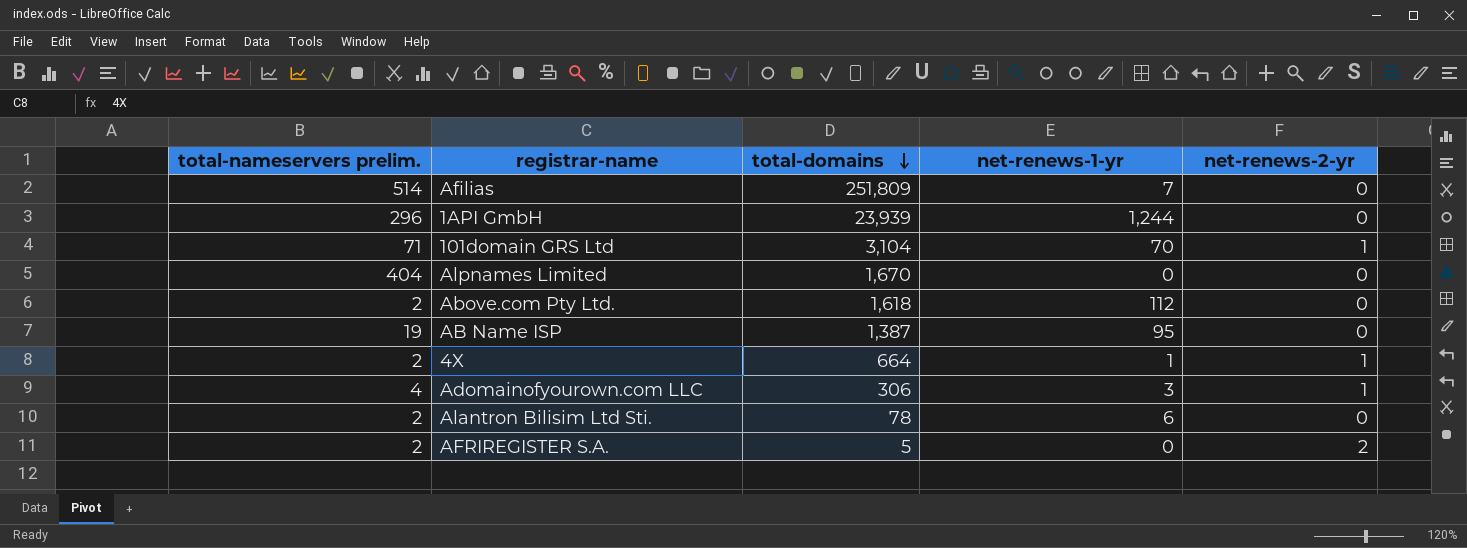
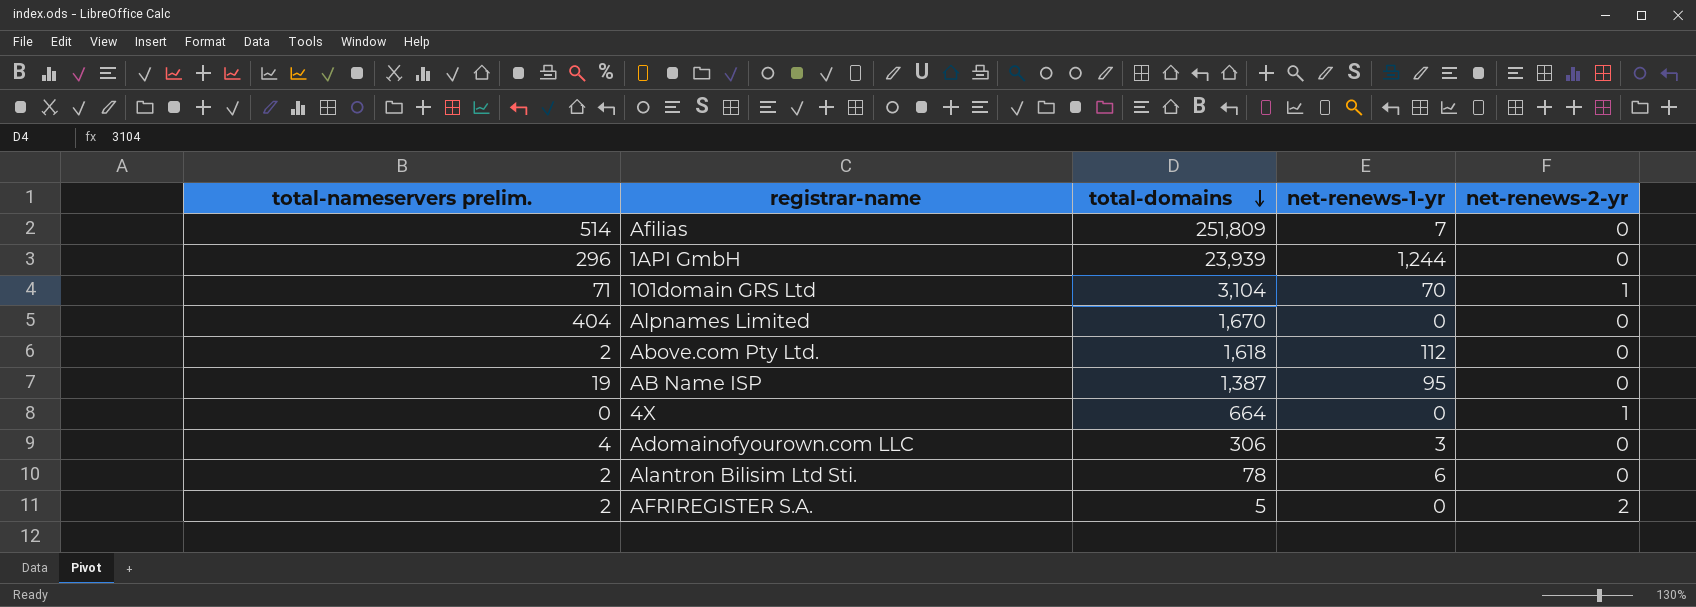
4X | total-nameservers prelim.: 2 -> 0
4X | net-renews-1-yr: 1 -> 0
Adomainofyourown.com LLC | net-renews-2-yr: 1 -> 0

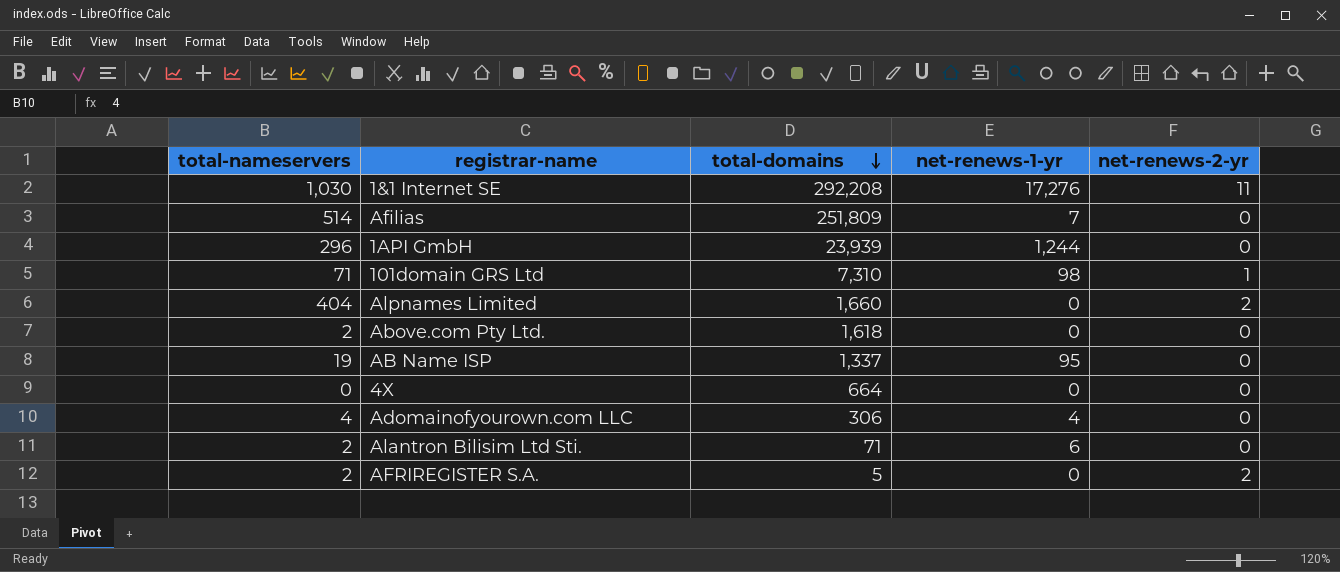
column name: total-nameservers prelim. -> total-nameservers
row 1&1 Internet SE: none -> 1,030 | 292,208 | 17,276 | 11
101domain GRS Ltd | total-domains: 3,104 -> 7,310
101domain GRS Ltd | net-renews-1-yr: 70 -> 98
Alpnames Limited | total-domains: 1,670 -> 1,660
Alpnames Limited | net-renews-2-yr: 0 -> 2
Above.com Pty Ltd. | net-renews-1-yr: 112 -> 0
AB Name ISP | total-domains: 1,387 -> 1,337
4X | net-renews-2-yr: 1 -> 0
Adomainofyourown.com LLC | net-renews-1-yr: 3 -> 4
Alantron Bilisim Ltd Sti. | total-domains: 78 -> 71

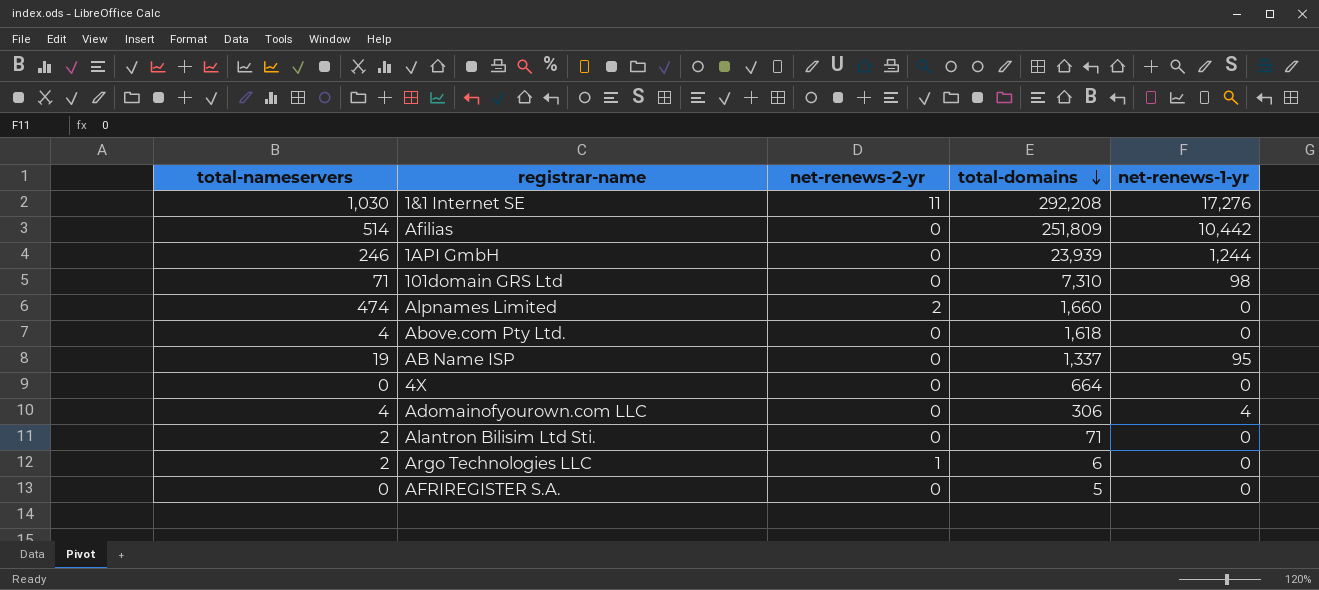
column net-renews-2-yr | position: 5 -> 3
Afilias | net-renews-1-yr: 7 -> 10,442
1API GmbH | total-nameservers: 296 -> 246
101domain GRS Ltd | net-renews-2-yr: 1 -> 0
Alpnames Limited | total-nameservers: 404 -> 474
Above.com Pty Ltd. | total-nameservers: 2 -> 4
Alantron Bilisim Ltd Sti. | net-renews-1-yr: 6 -> 0
row Argo Technologies LLC: none -> 2 | 1 | 6 | 0
AFRIREGISTER S.A. | total-nameservers: 2 -> 0
AFRIREGISTER S.A. | net-renews-2-yr: 2 -> 0

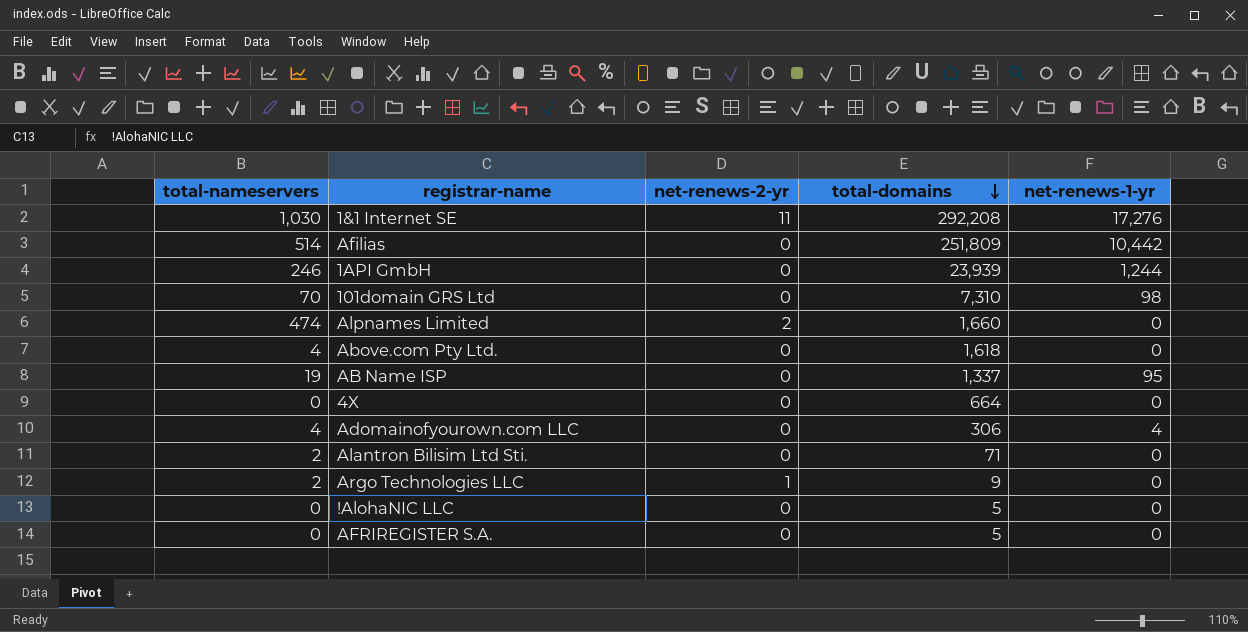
101domain GRS Ltd | total-nameservers: 71 -> 70
Argo Technologies LLC | total-domains: 6 -> 9
row !AlohaNIC LLC: none -> 0 | 0 | 5 | 0

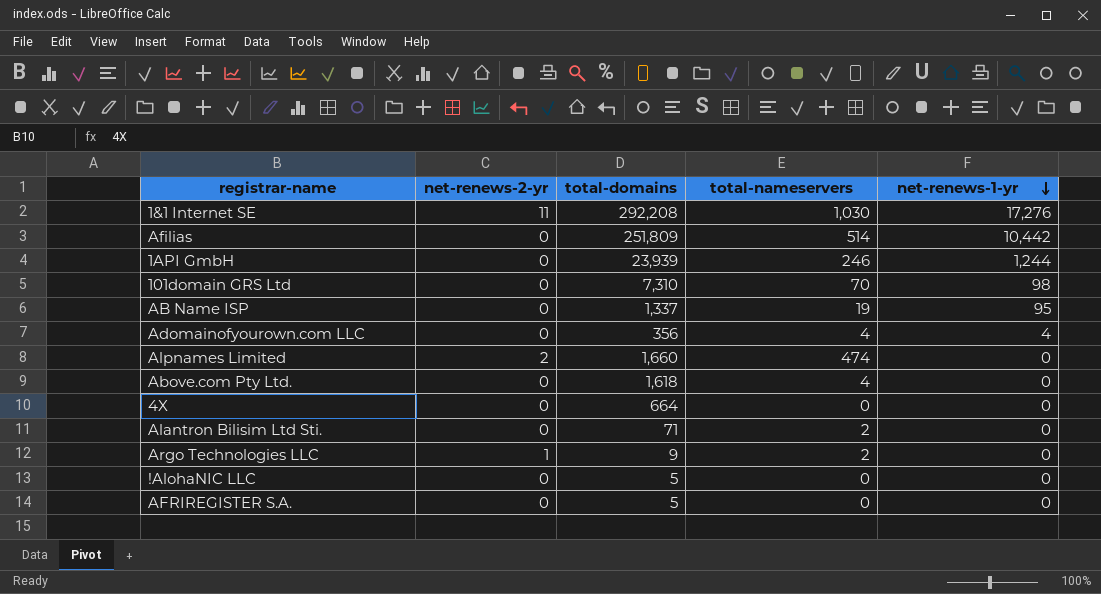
row order: total-domains descending -> net-renews-1-yr descending
column total-nameservers | position: 1 -> 4
Adomainofyourown.com LLC | total-domains: 306 -> 356

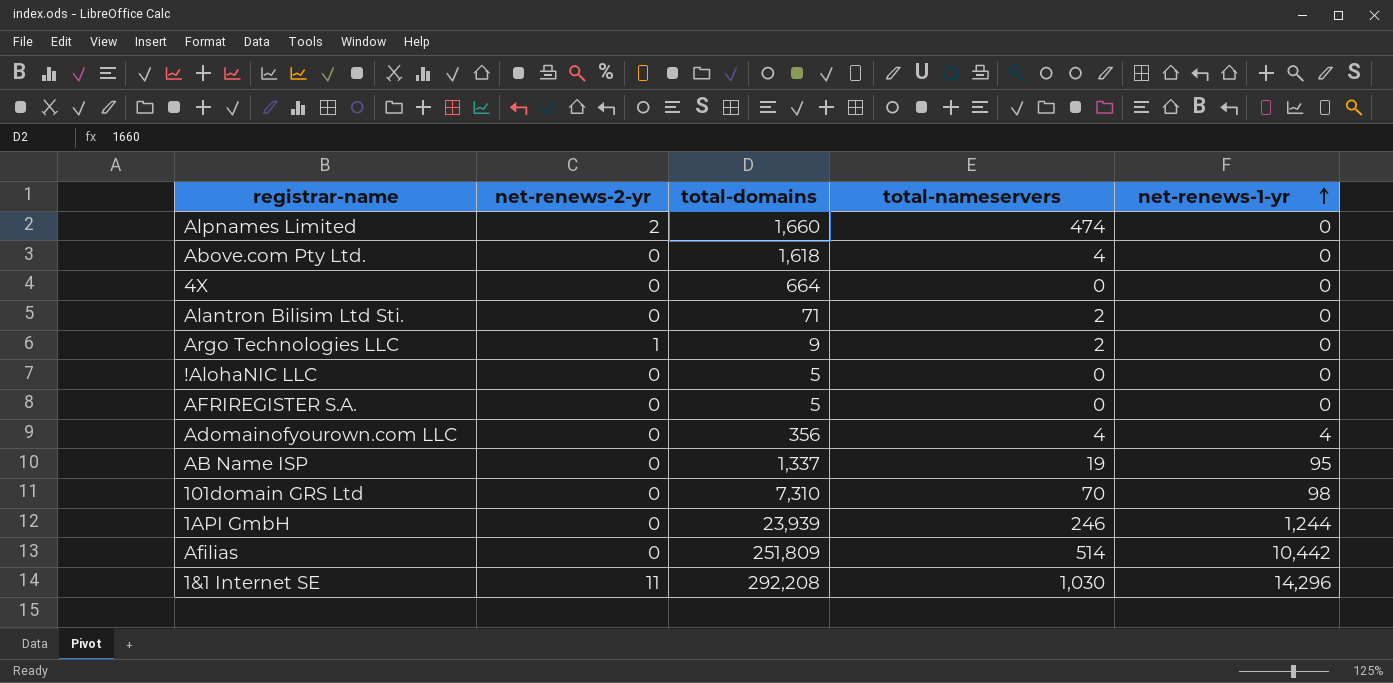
row order: net-renews-1-yr descending -> net-renews-1-yr ascending
1&1 Internet SE | net-renews-1-yr: 17,276 -> 14,296

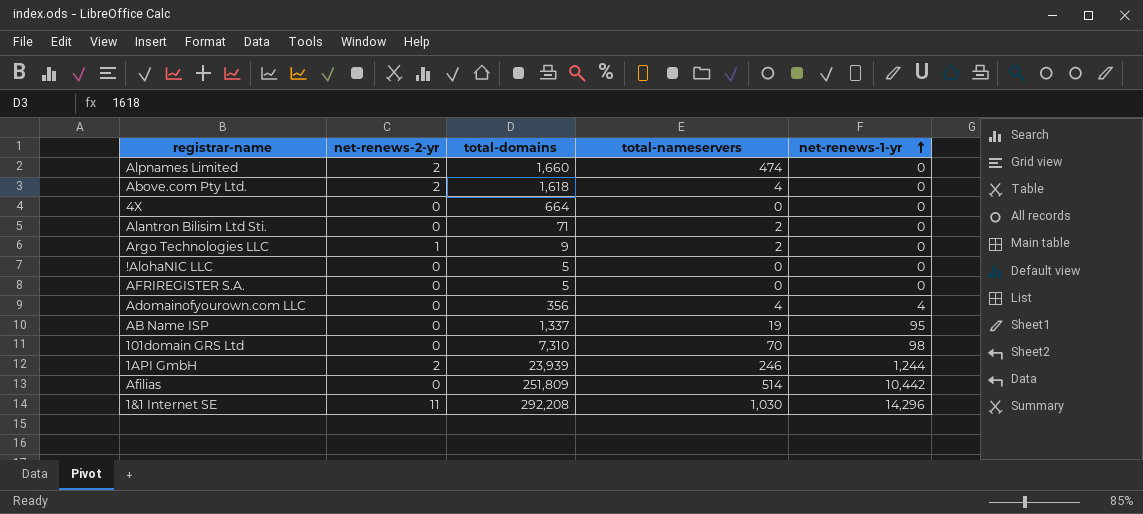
Above.com Pty Ltd. | net-renews-2-yr: 0 -> 2
1API GmbH | net-renews-2-yr: 0 -> 2

